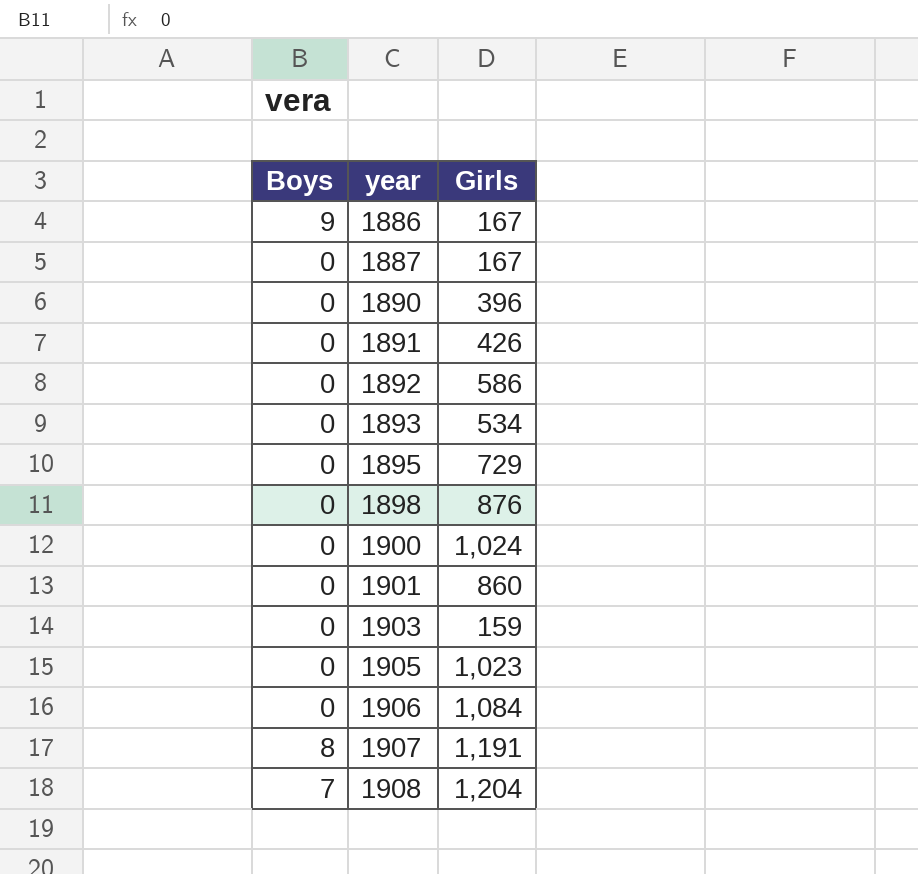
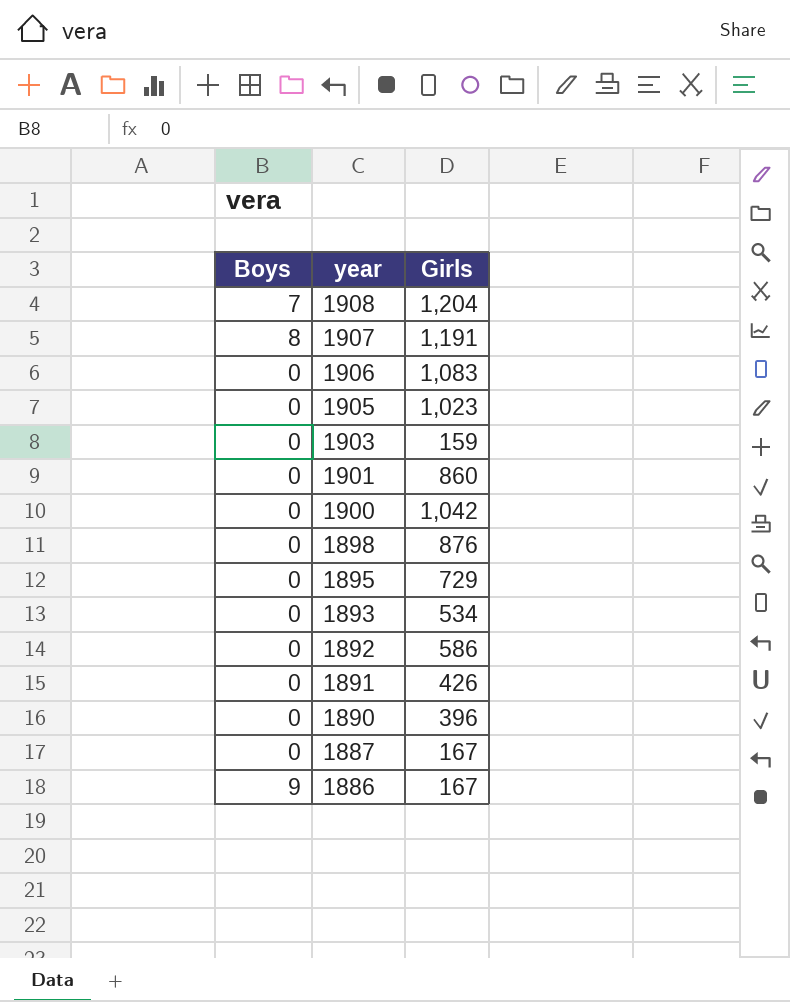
row order: year ascending -> year descending
1906 | Girls: 1,084 -> 1,083
1900 | Girls: 1,024 -> 1,042

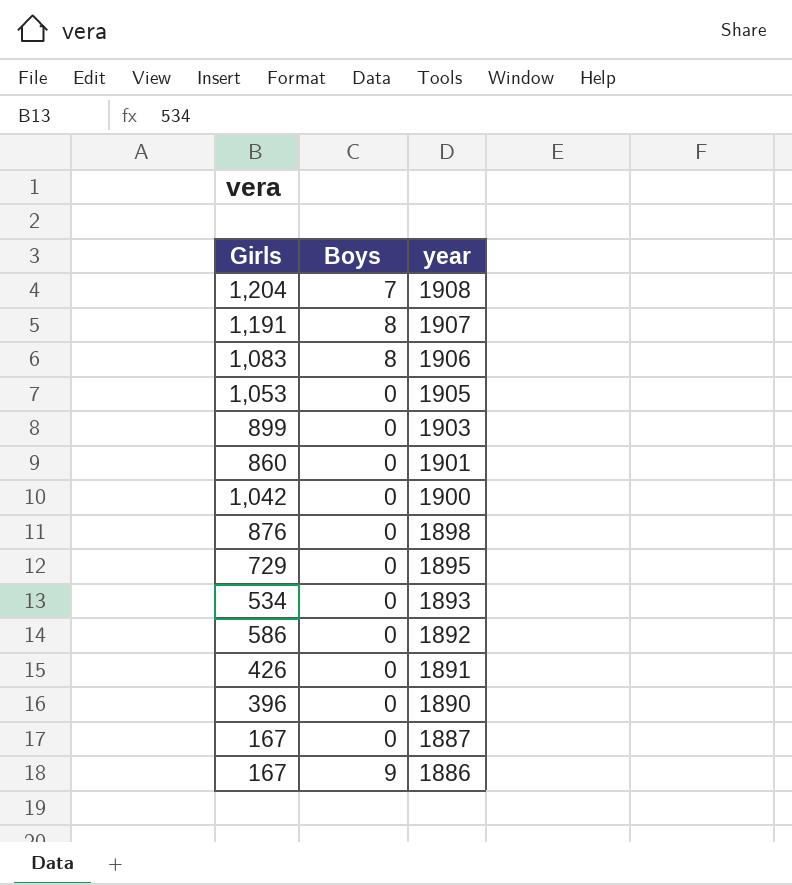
column Girls | position: 3 -> 1
1906 | Boys: 0 -> 8
1905 | Girls: 1,023 -> 1,053
1903 | Girls: 159 -> 899

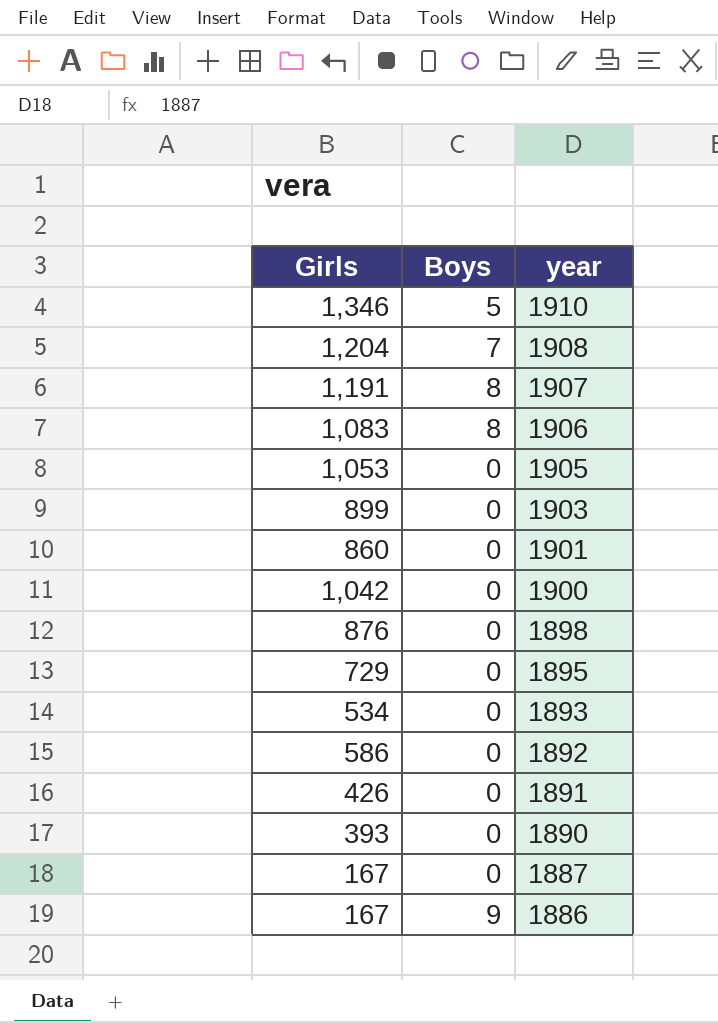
row 1910: none -> 1,346 | 5
1890 | Girls: 396 -> 393

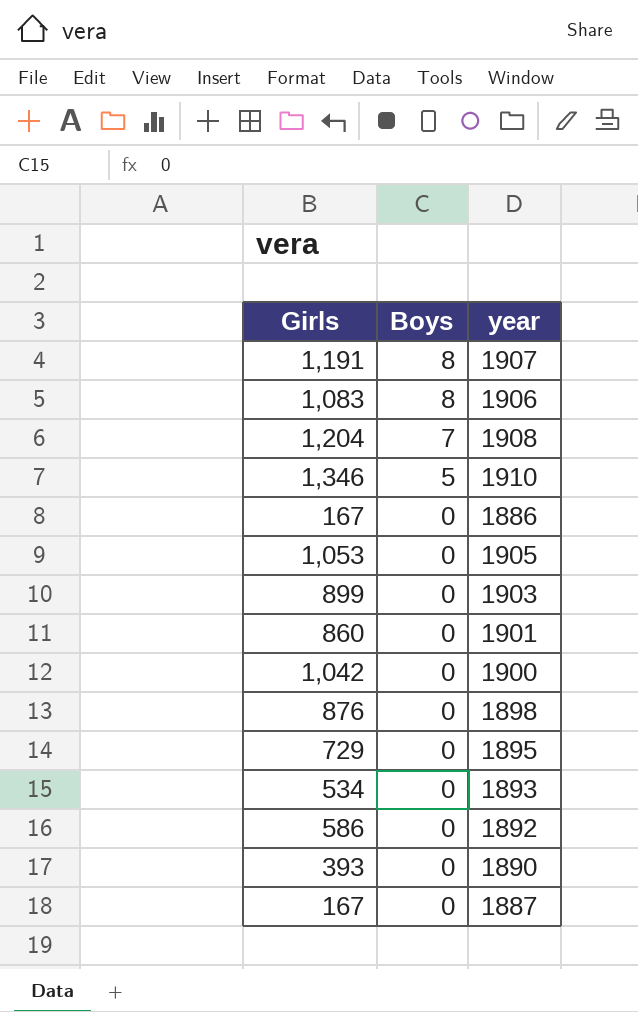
row order: year descending -> Boys descending
row 1891: 426 | 0 -> none
1886 | Boys: 9 -> 0

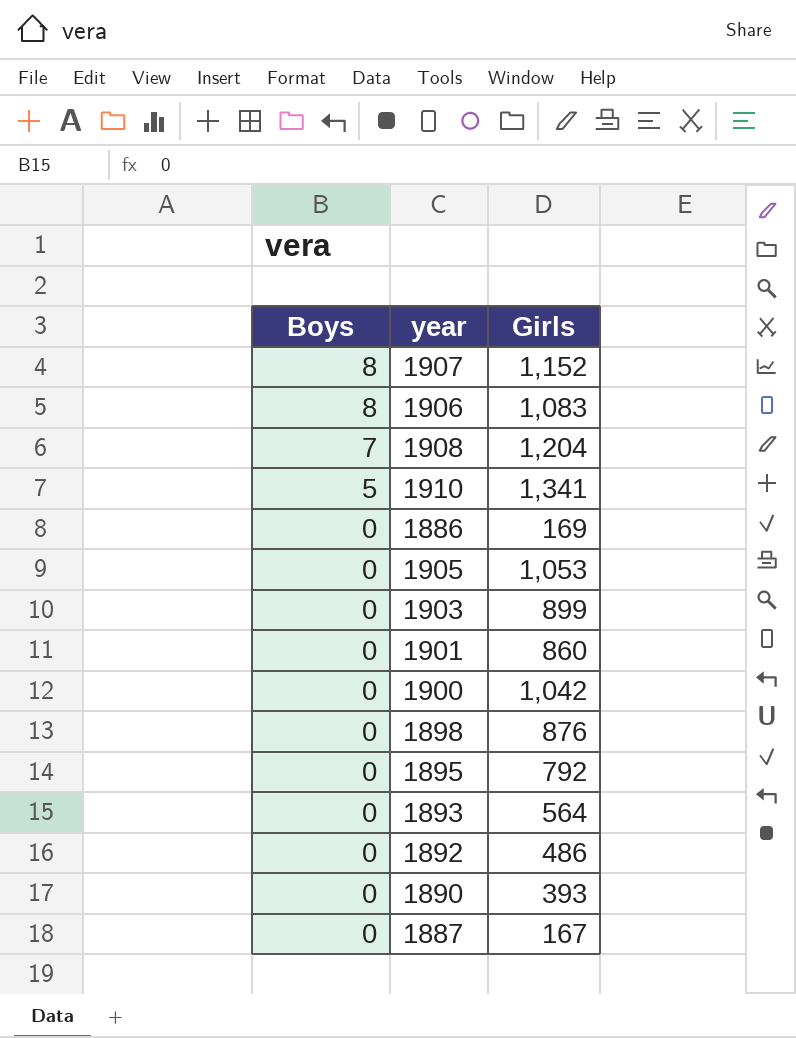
column Girls | position: 1 -> 3
1907 | Girls: 1,191 -> 1,152
1910 | Girls: 1,346 -> 1,341
1886 | Girls: 167 -> 169
1895 | Girls: 729 -> 792
1893 | Girls: 534 -> 564
1892 | Girls: 586 -> 486

